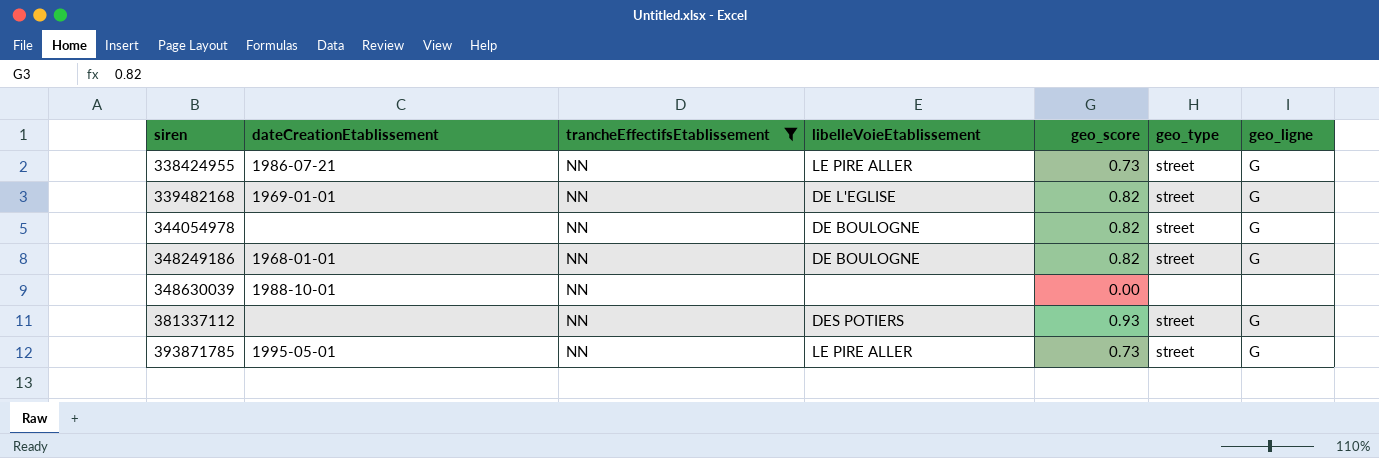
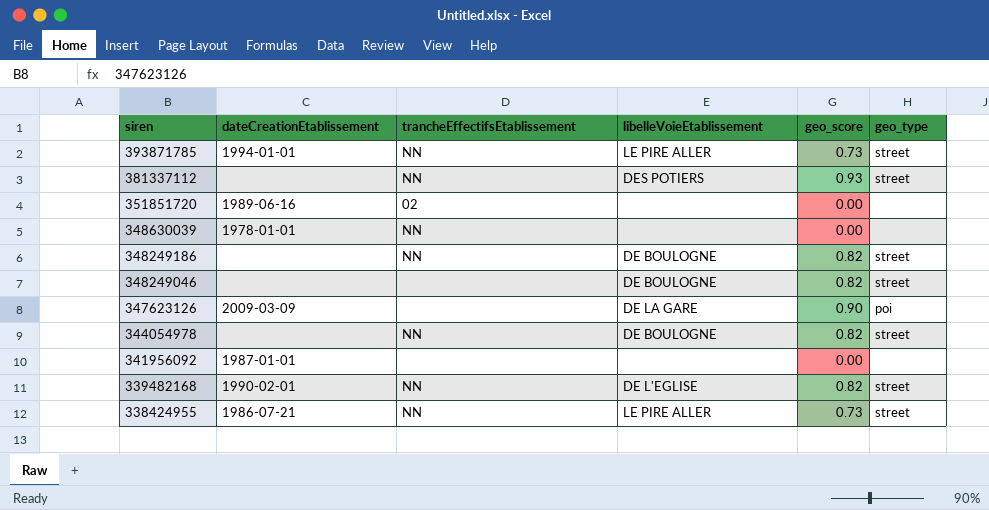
filter: trancheEffectifsEtablissement = NN -> none
row order: siren ascending -> siren descending
column geo_ligne | position: 7 -> none
393871785 | dateCreationEtablissement: 1995-05-01 -> 1994-01-01
348630039 | dateCreationEtablissement: 1988-10-01 -> 1978-01-01
348249186 | dateCreationEtablissement: 1968-01-01 -> none
339482168 | dateCreationEtablissement: 1969-01-01 -> 1990-02-01

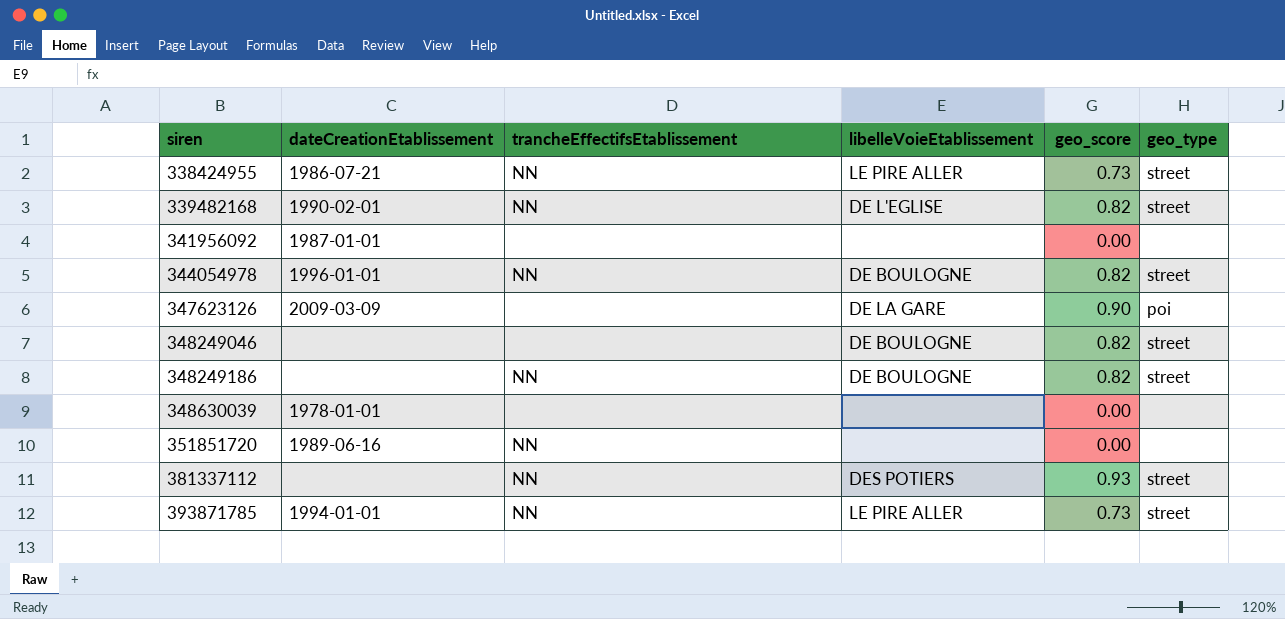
row order: siren descending -> siren ascending
344054978 | dateCreationEtablissement: none -> 1996-01-01
348630039 | trancheEffectifsEtablissement: NN -> none
351851720 | trancheEffectifsEtablissement: 02 -> NN

